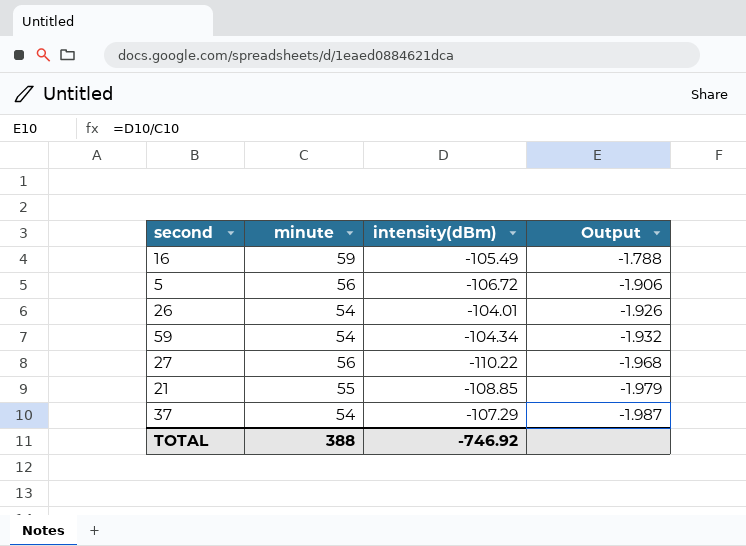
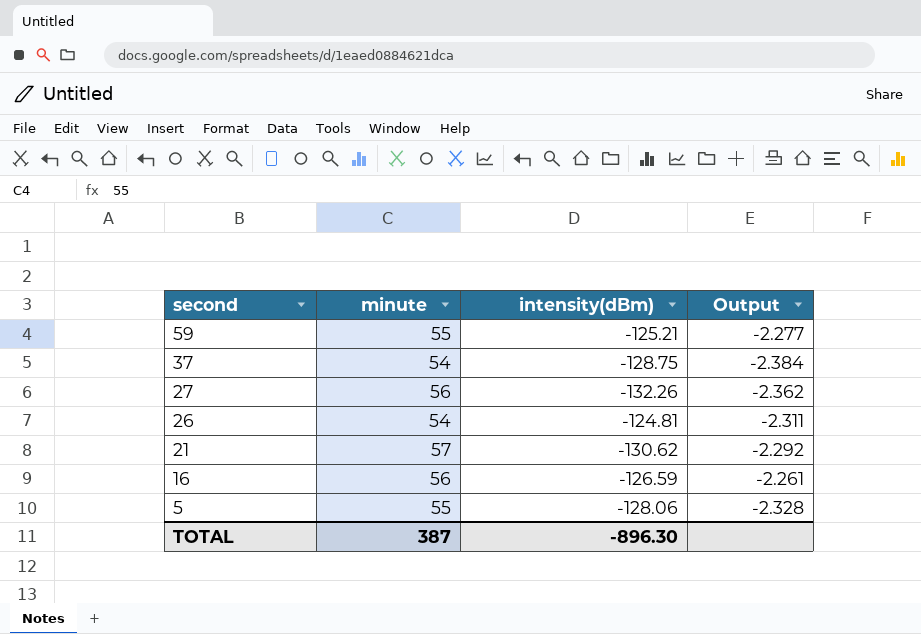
row order: Output descending -> second descending
59 | minute: 54 -> 55
59 | intensity(dBm): -104.34 -> -125.21
59 | Output: -1.932 -> -2.277
37 | intensity(dBm): -107.29 -> -128.75
37 | Output: -1.987 -> -2.384
27 | intensity(dBm): -110.22 -> -132.26
27 | Output: -1.968 -> -2.362
26 | intensity(dBm): -104.01 -> -124.81
26 | Output: -1.926 -> -2.311
21 | minute: 55 -> 57
21 | intensity(dBm): -108.85 -> -130.62
21 | Output: -1.979 -> -2.292
16 | minute: 59 -> 56
16 | intensity(dBm): -105.49 -> -126.59
16 | Output: -1.788 -> -2.261
5 | minute: 56 -> 55
5 | intensity(dBm): -106.72 -> -128.06
5 | Output: -1.906 -> -2.328
TOTAL | minute: 388 -> 387
TOTAL | intensity(dBm): -746.92 -> -896.30

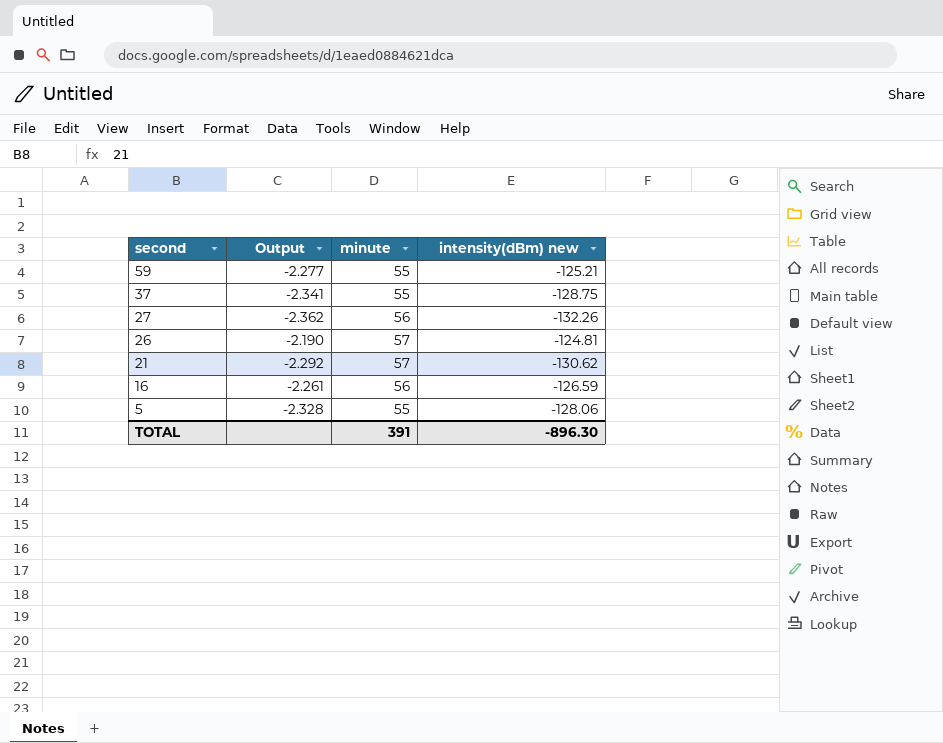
column Output | position: 4 -> 2
column name: intensity(dBm) -> intensity(dBm) new
37 | Output: -2.384 -> -2.341
37 | minute: 54 -> 55
26 | Output: -2.311 -> -2.190
26 | minute: 54 -> 57
TOTAL | minute: 387 -> 391

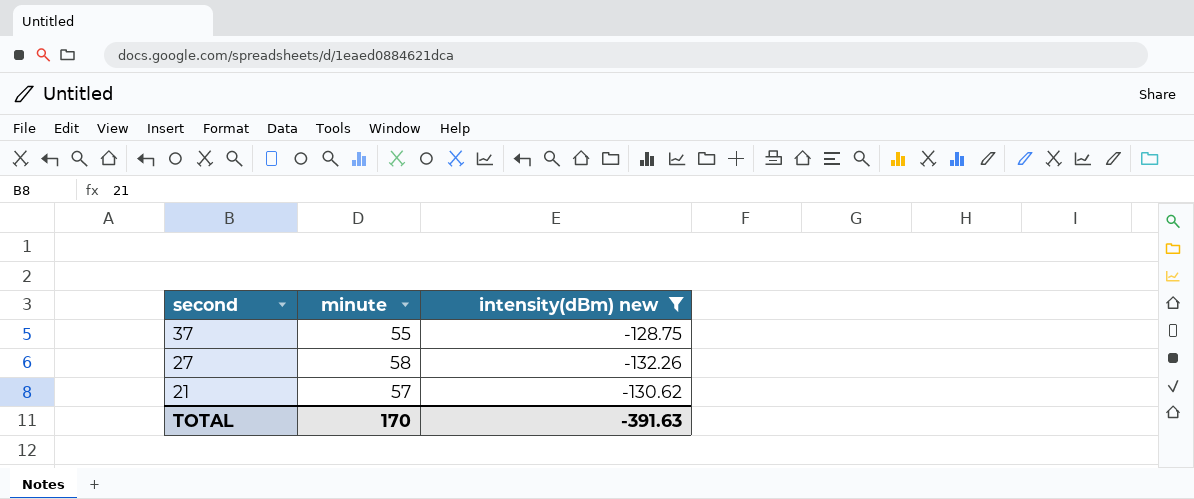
filter: none -> intensity(dBm) new <= -128.75
column Output | formula: [intensity(dBm) new] / [minute] -> none
27 | minute: 56 -> 58
TOTAL | minute: 391 -> 170
TOTAL | intensity(dBm) new: -896.30 -> -391.63

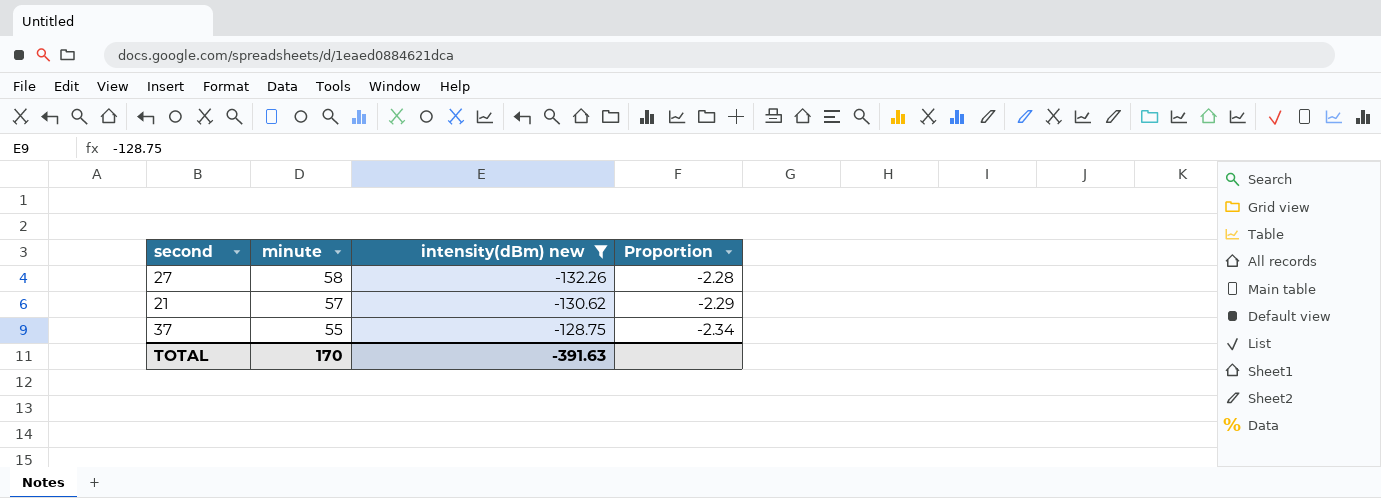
row order: second descending -> minute descending
column Proportion | formula: none -> [intensity(dBm) new] / [minute]

